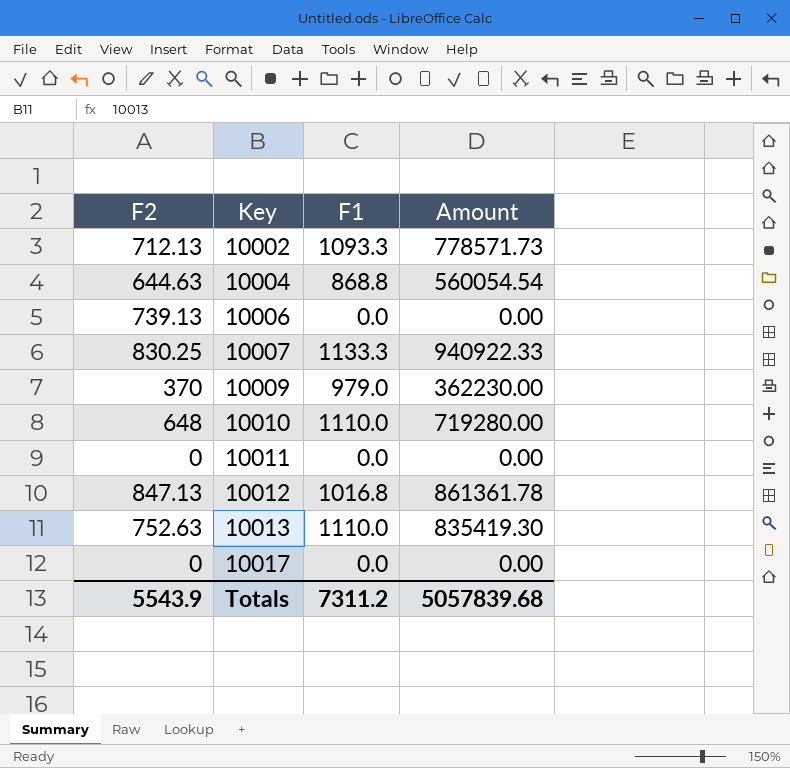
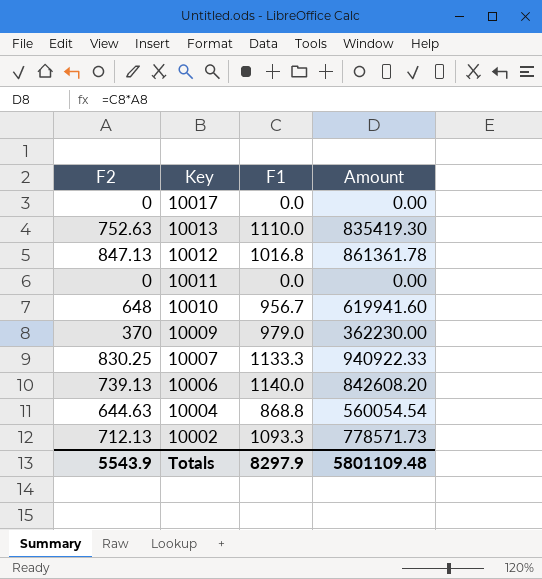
row order: Key ascending -> Key descending
10010 | F1: 1110.0 -> 956.7
10010 | Amount: 719280.00 -> 619941.60
10006 | F1: 0.0 -> 1140.0
10006 | Amount: 0.00 -> 842608.20
Totals | F1: 7311.2 -> 8297.9
Totals | Amount: 5057839.68 -> 5801109.48

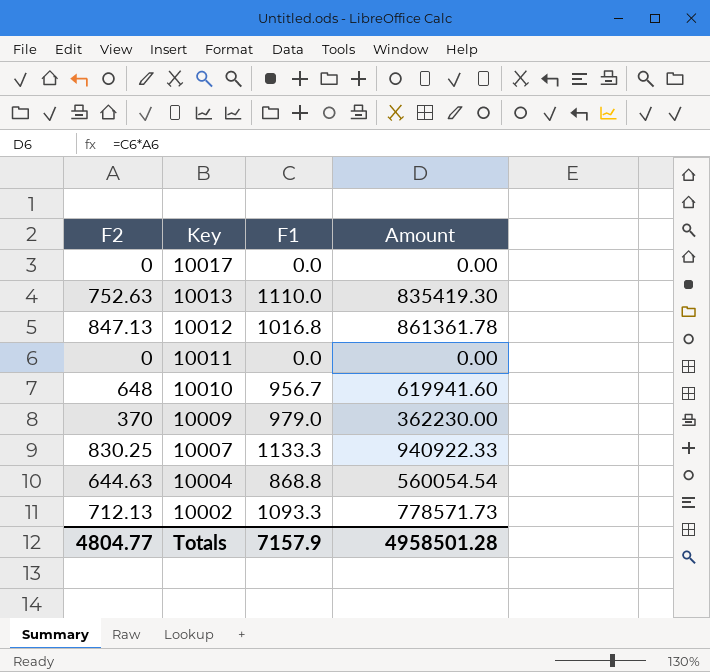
row 10006: 739.13 | 1140.0 | 842608.20 -> none
Totals | F2: 5543.9 -> 4804.77
Totals | F1: 8297.9 -> 7157.9
Totals | Amount: 5801109.48 -> 4958501.28

